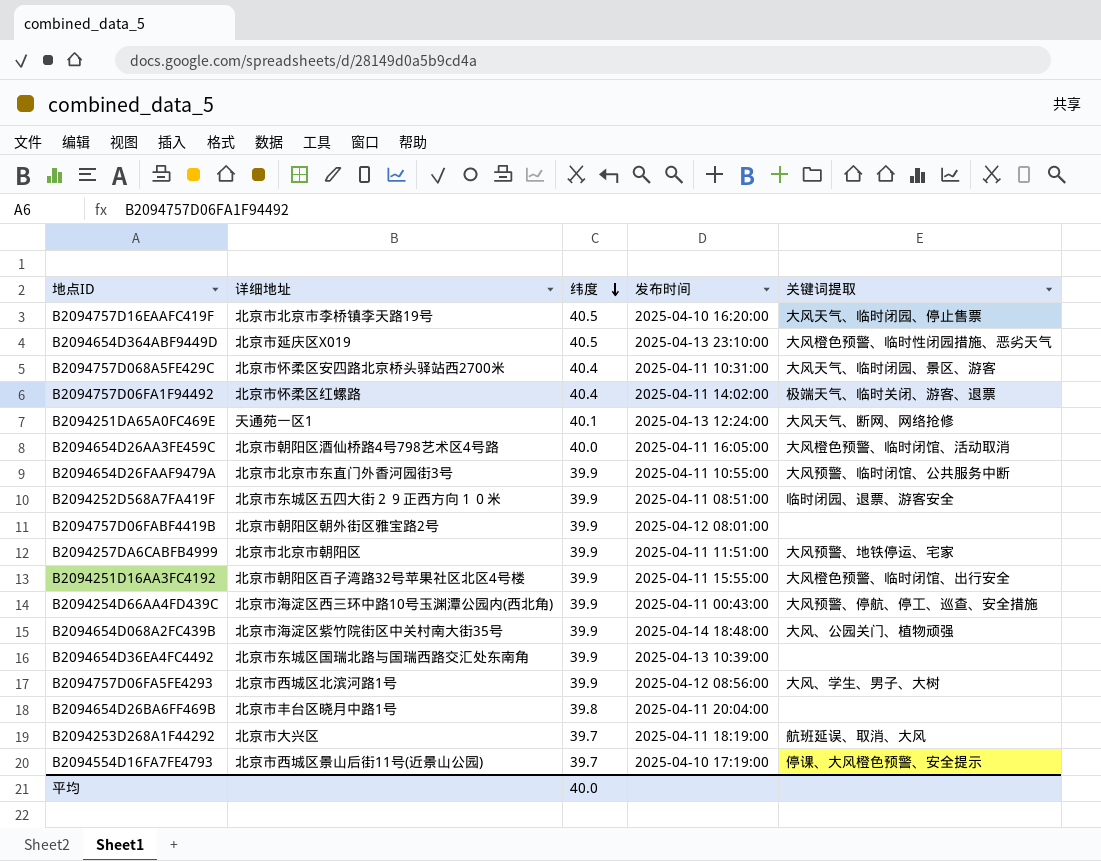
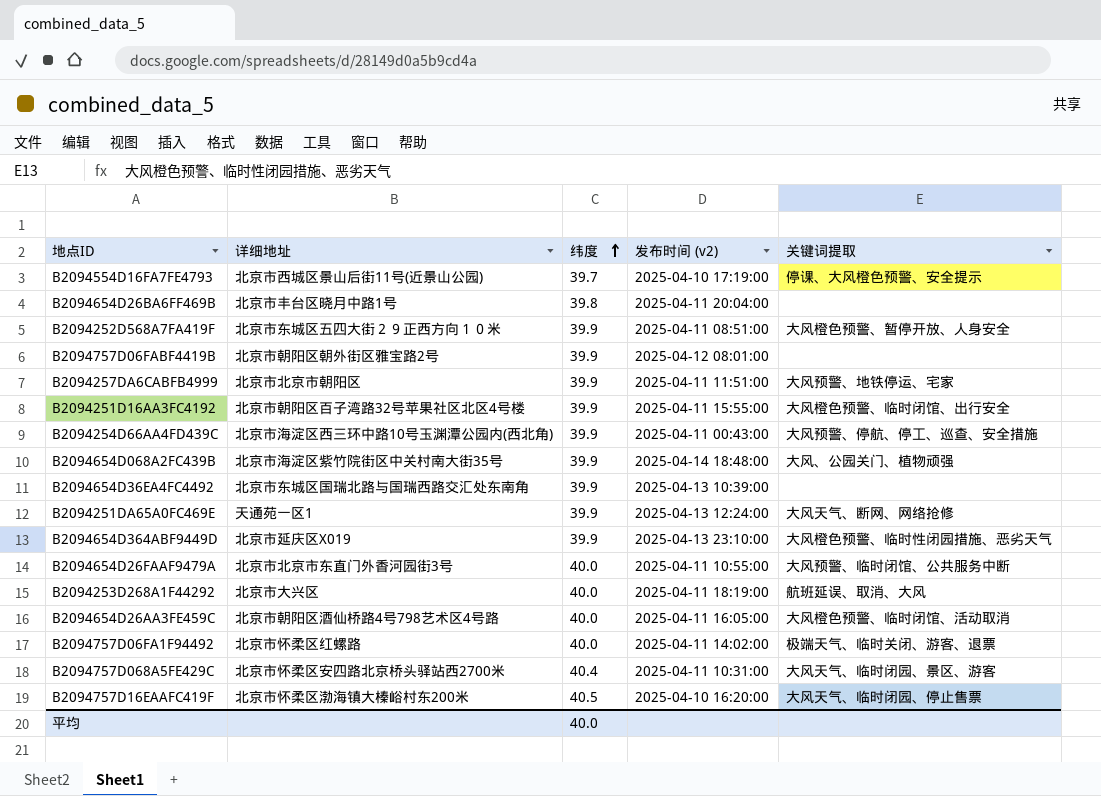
row order: 纬度 descending -> 纬度 ascending
column name: 发布时间 -> 发布时间 (v2)
row B2094757D06FA5FE4293: 北京市西城区北滨河路1号 | 39.9 | 2025-04-12 08:56:00 | 大风、学生、男子、大树 -> none
B2094252D568A7FA419F | 关键词提取: 临时闭园、退票、游客安全 -> 大风橙色预警、暂停开放、人身安全
B2094251DA65A0FC469E | 纬度: 40.1 -> 39.9
B2094654D364ABF9449D | 纬度: 40.5 -> 39.9
B2094654D26FAAF9479A | 纬度: 39.9 -> 40.0
B2094253D268A1F44292 | 纬度: 39.7 -> 40.0
B2094757D06FA1F94492 | 纬度: 40.4 -> 40.0
B2094757D16EAAFC419F | 详细地址: 北京市北京市李桥镇李天路19号 -> 北京市怀柔区渤海镇大榛峪村东200米

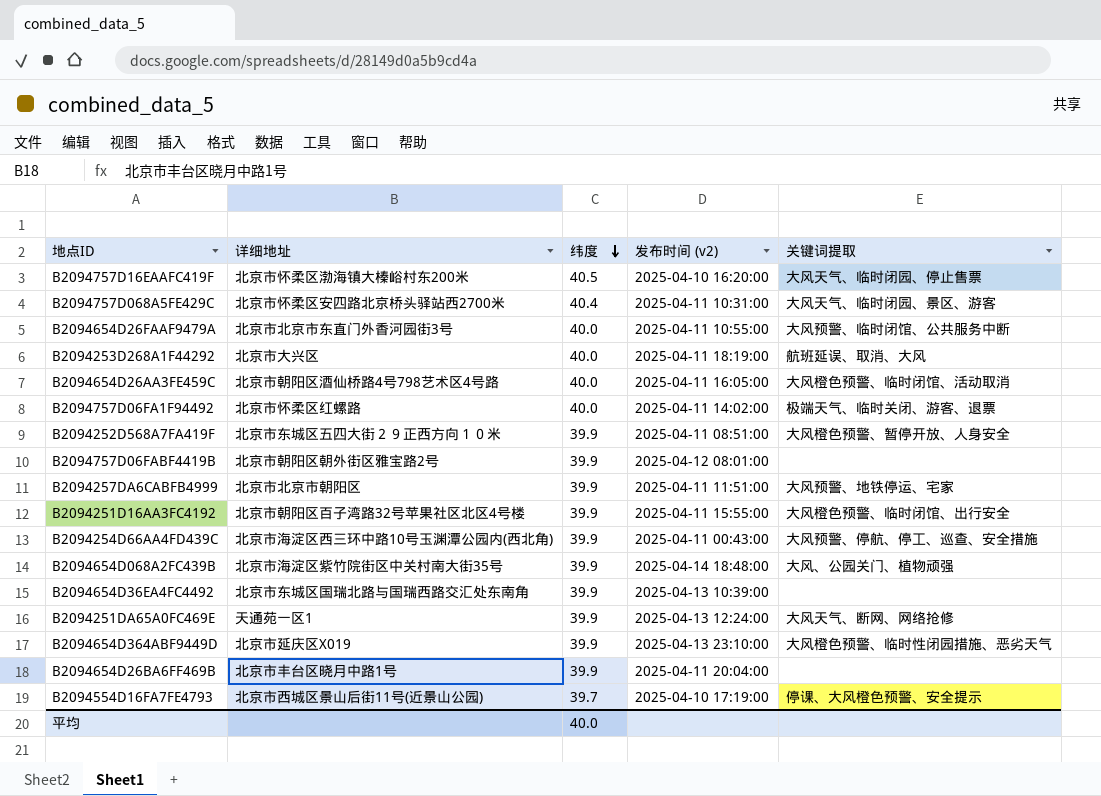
row order: 纬度 ascending -> 纬度 descending
B2094654D26BA6FF469B | 纬度: 39.8 -> 39.9

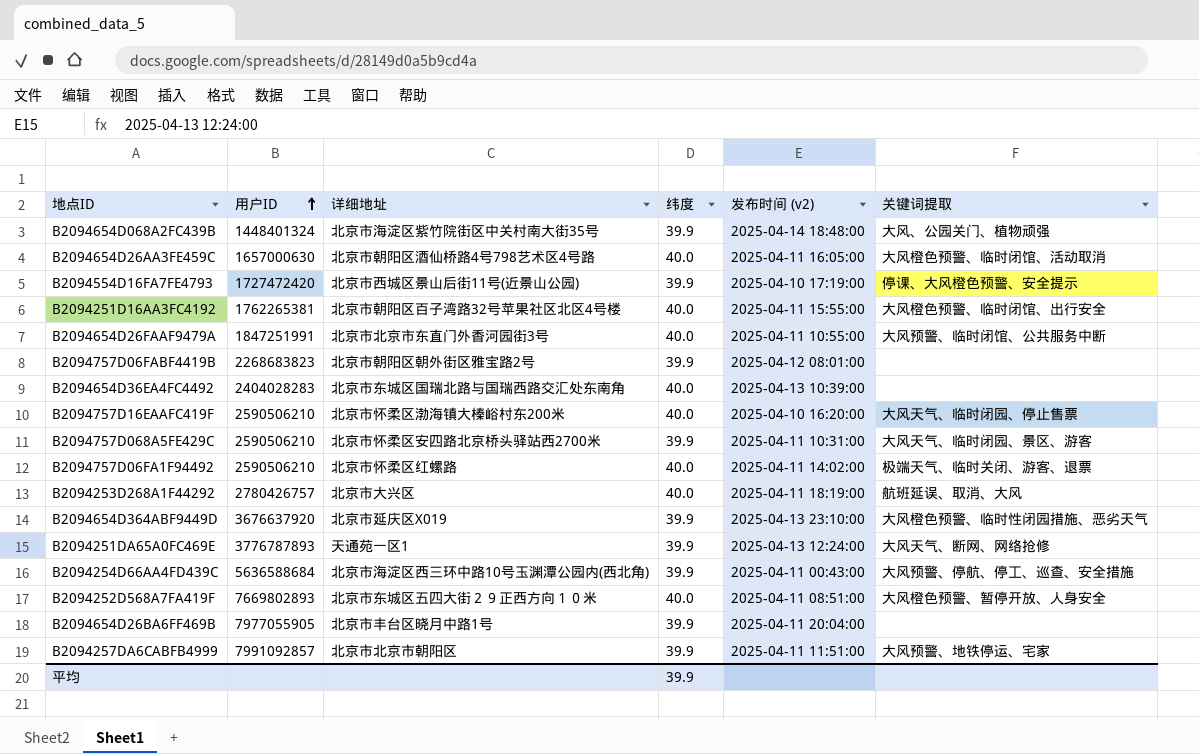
row order: 纬度 descending -> 用户ID ascending
column 用户ID | position: none -> 2
B2094554D16FA7FE4793 | 纬度: 39.7 -> 39.9
B2094251D16AA3FC4192 | 纬度: 39.9 -> 40.0
B2094654D36EA4FC4492 | 纬度: 39.9 -> 40.0
B2094757D16EAAFC419F | 纬度: 40.5 -> 40.0
B2094757D068A5FE429C | 纬度: 40.4 -> 39.9
B2094252D568A7FA419F | 纬度: 39.9 -> 40.0
平均 | 纬度: 40.0 -> 39.9

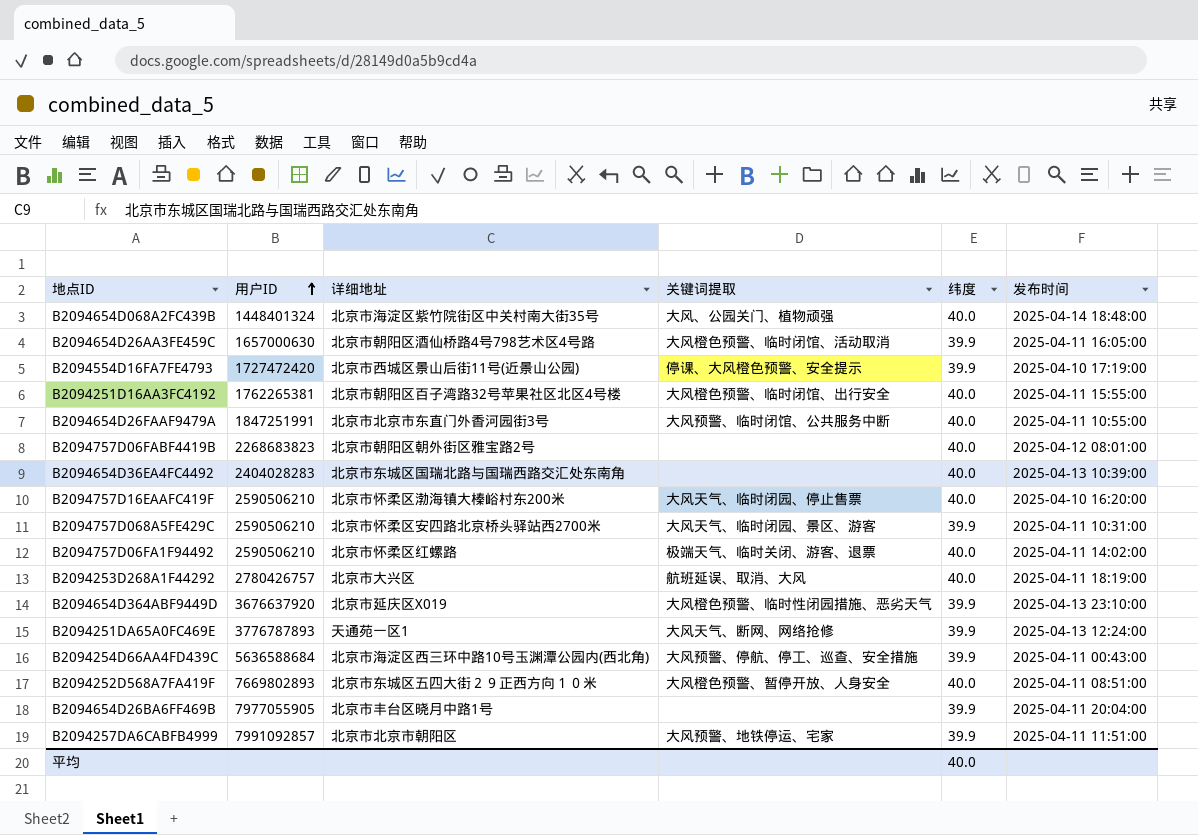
column 关键词提取 | position: 6 -> 4
column name: 发布时间 (v2) -> 发布时间
B2094654D068A2FC439B | 纬度: 39.9 -> 40.0
B2094654D26AA3FE459C | 纬度: 40.0 -> 39.9
B2094757D06FABF4419B | 纬度: 39.9 -> 40.0
平均 | 纬度: 39.9 -> 40.0

